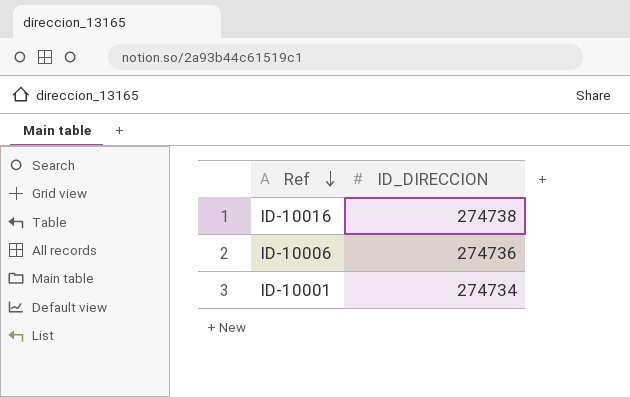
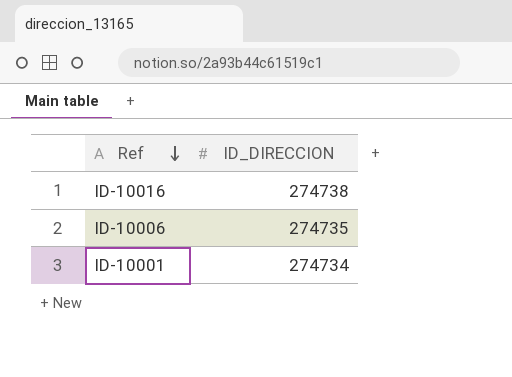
ID-10006 | ID_DIRECCION: 274736 -> 274735

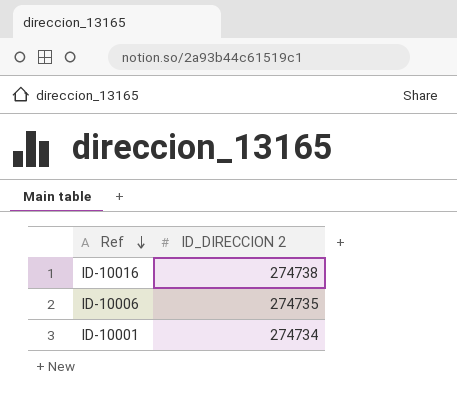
column name: ID_DIRECCION -> ID_DIRECCION 2

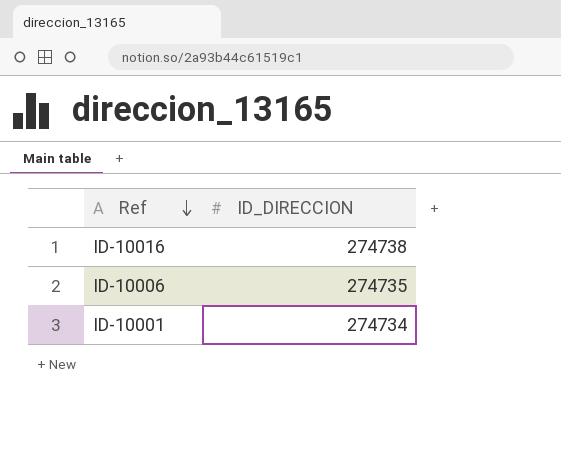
column name: ID_DIRECCION 2 -> ID_DIRECCION

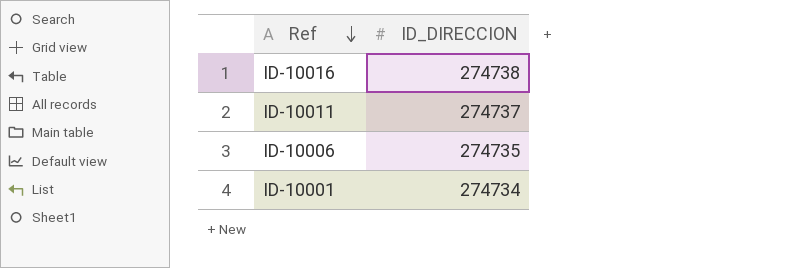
row ID-10011: none -> 274737

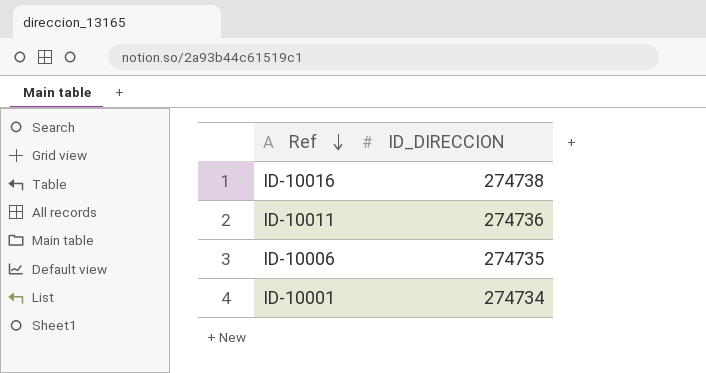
ID-10011 | ID_DIRECCION: 274737 -> 274736

